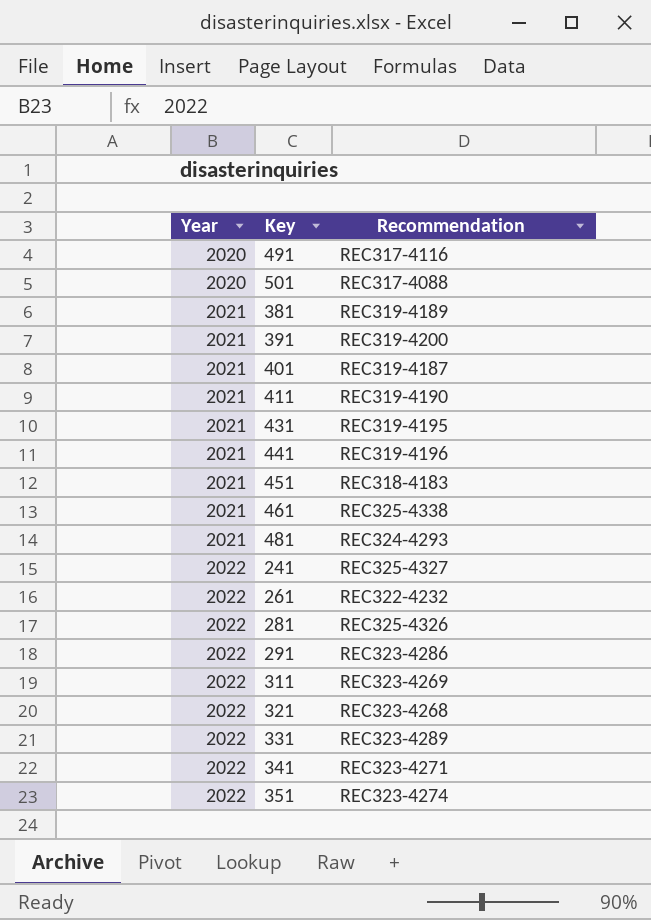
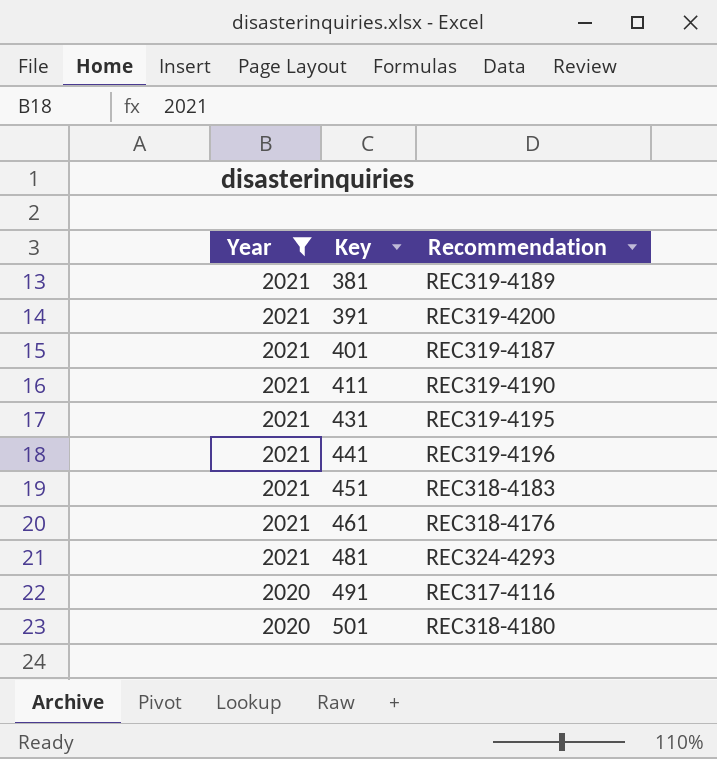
filter: none -> Year != 2022
row order: Year ascending -> Year descending
461 | Recommendation: REC325-4338 -> REC318-4176
501 | Recommendation: REC317-4088 -> REC318-4180

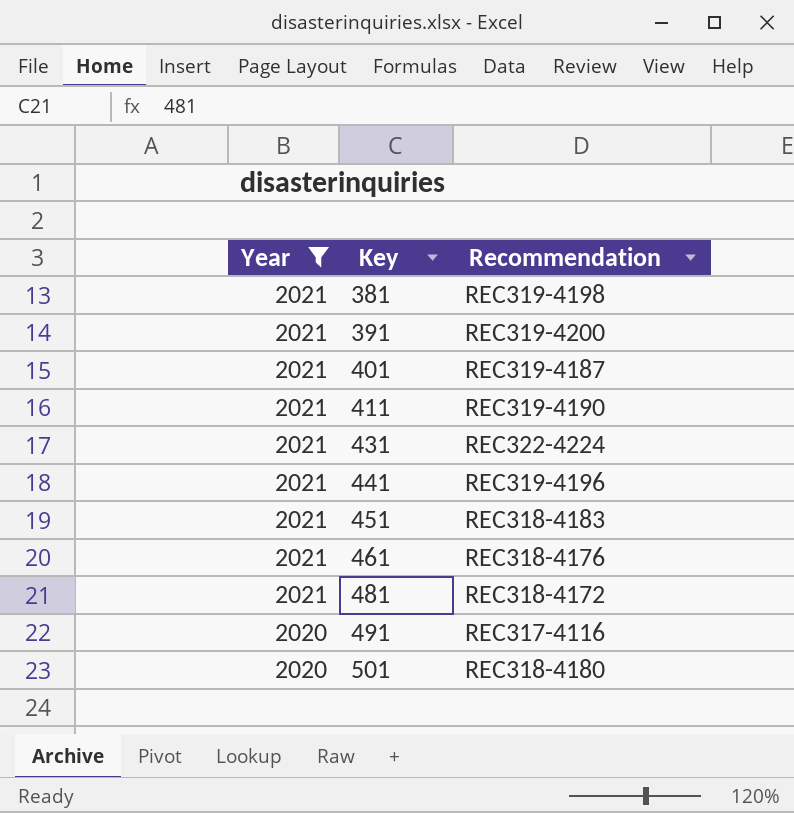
381 | Recommendation: REC319-4189 -> REC319-4198
431 | Recommendation: REC319-4195 -> REC322-4224
481 | Recommendation: REC324-4293 -> REC318-4172

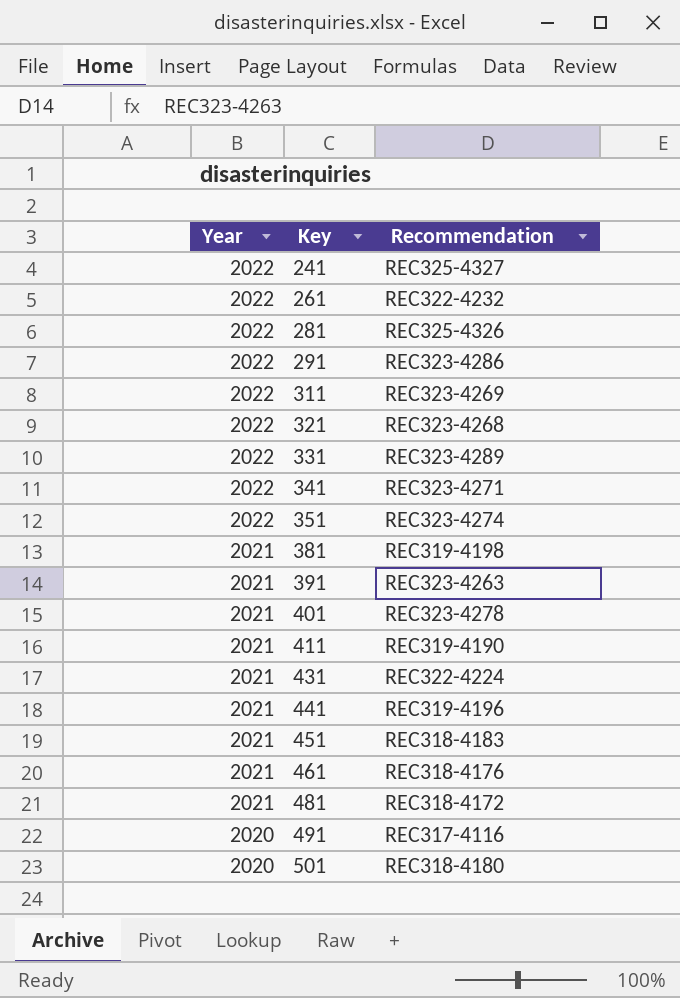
filter: Year != 2022 -> none
391 | Recommendation: REC319-4200 -> REC323-4263
401 | Recommendation: REC319-4187 -> REC323-4278

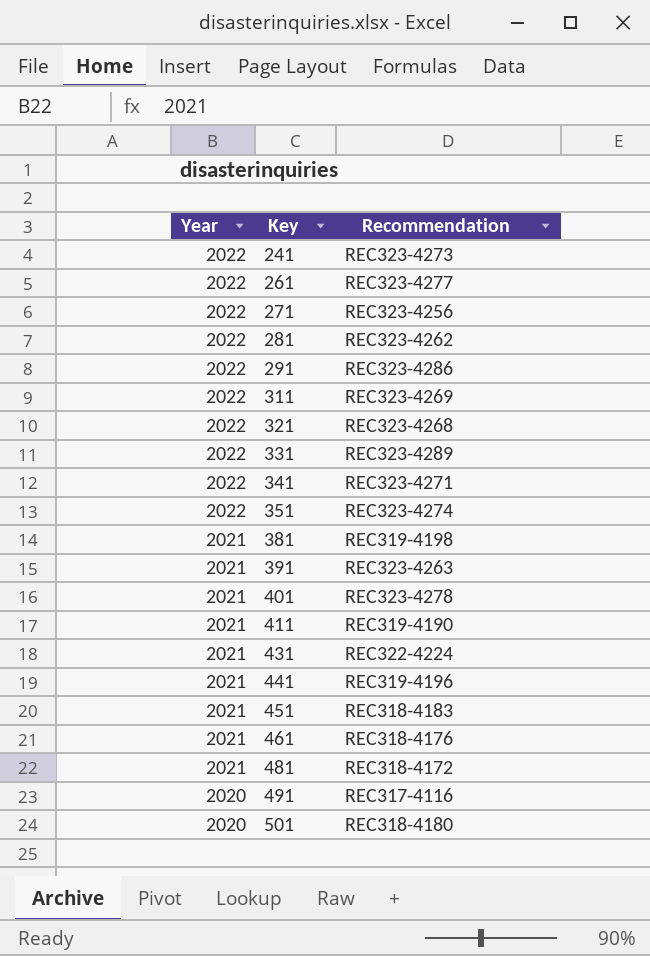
241 | Recommendation: REC325-4327 -> REC323-4273
261 | Recommendation: REC322-4232 -> REC323-4277
row 271: none -> 2022 | REC323-4256
281 | Recommendation: REC325-4326 -> REC323-4262

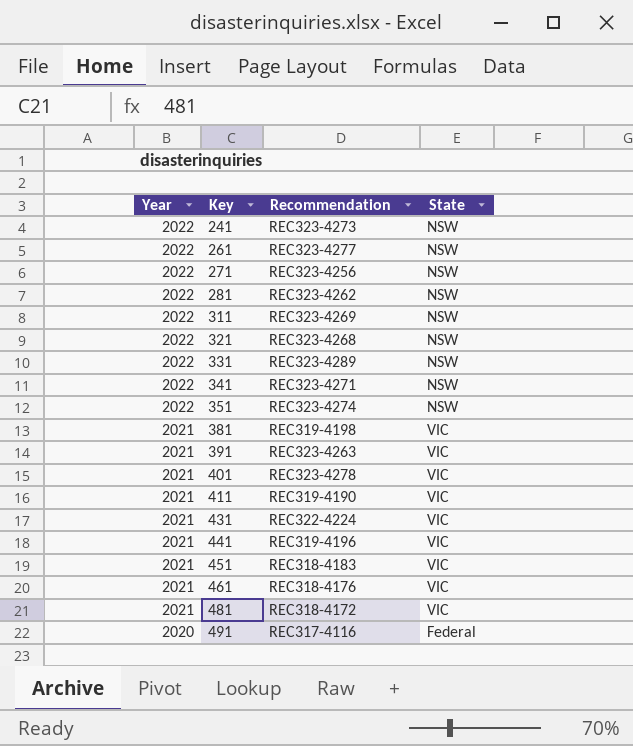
column State | position: none -> 4
row 291: 2022 | REC323-4286 -> none
row 501: 2020 | REC318-4180 -> none

